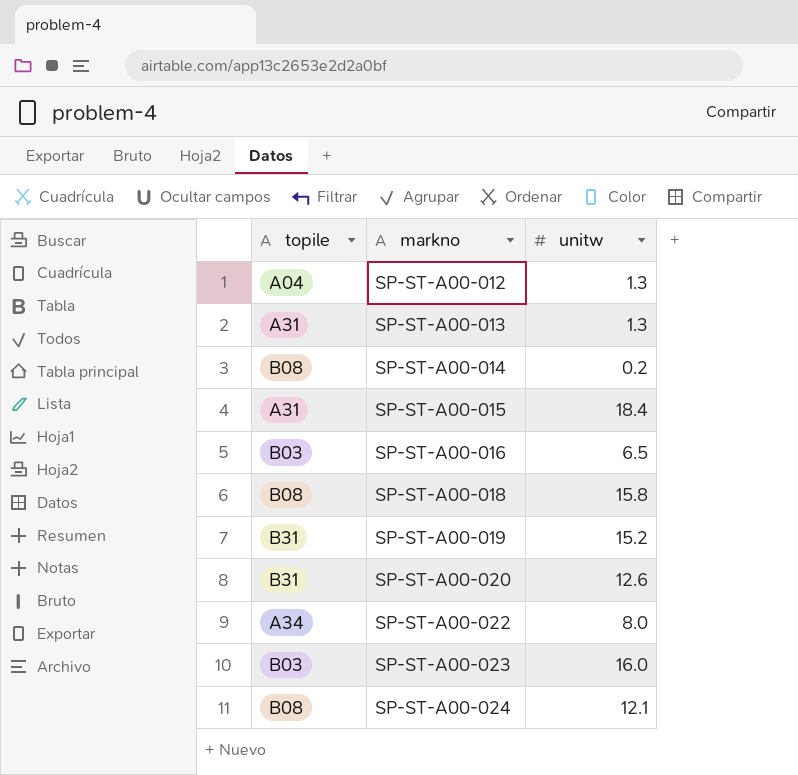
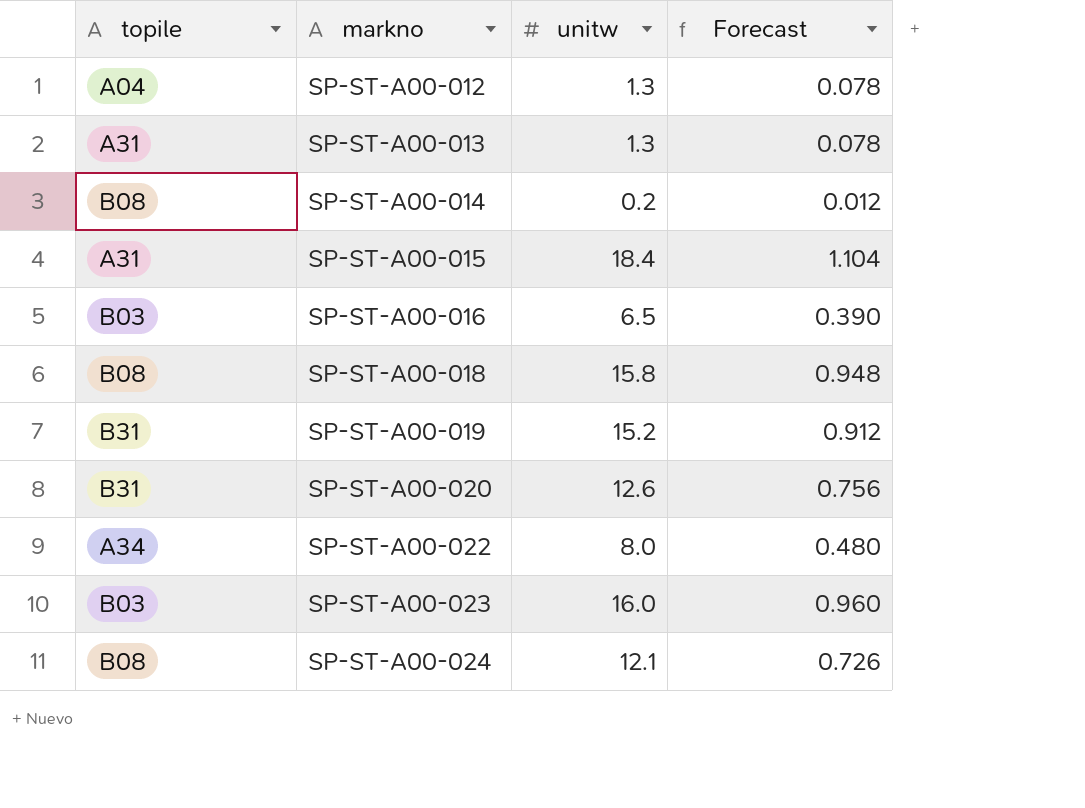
column Forecast | formula: none -> [unitw] * 0.06

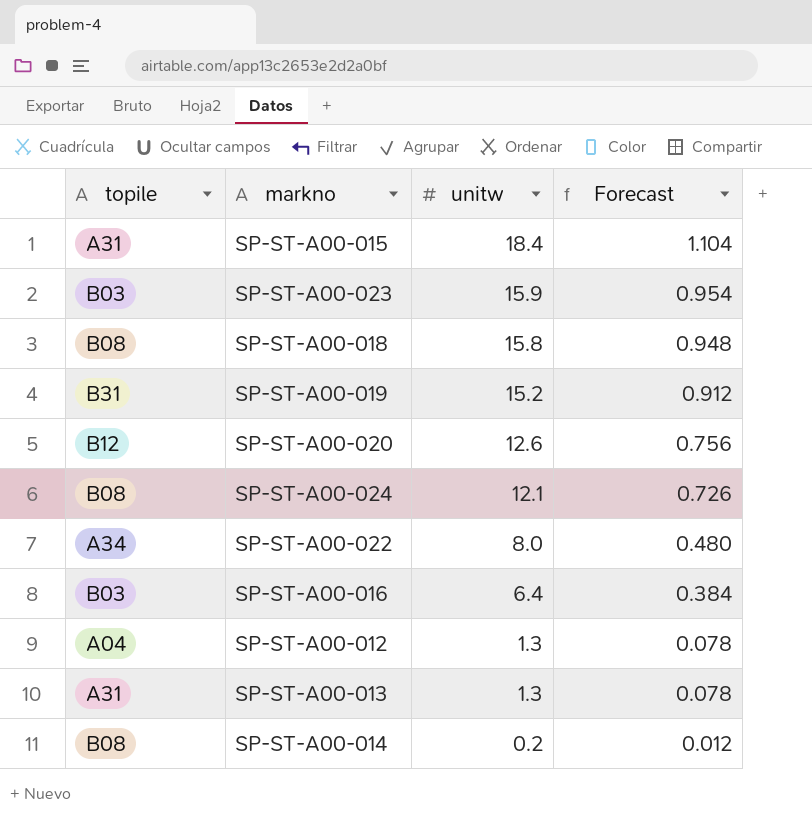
row order: markno ascending -> unitw descending
SP-ST-A00-023 | unitw: 16.0 -> 15.9
SP-ST-A00-023 | Forecast: 0.960 -> 0.954
SP-ST-A00-020 | topile: B31 -> B12
SP-ST-A00-016 | unitw: 6.5 -> 6.4
SP-ST-A00-016 | Forecast: 0.390 -> 0.384

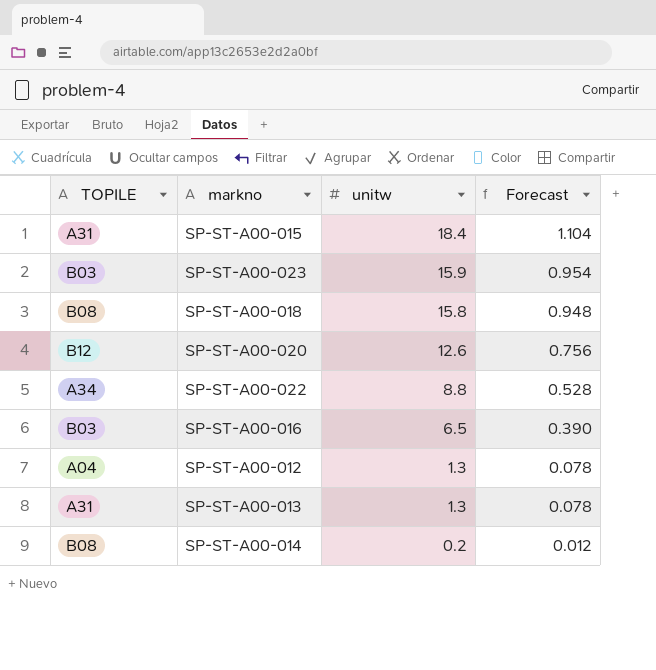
column name: topile -> TOPILE
row SP-ST-A00-019: B31 | 15.2 | 0.912 -> none
row SP-ST-A00-024: B08 | 12.1 | 0.726 -> none
SP-ST-A00-022 | unitw: 8.0 -> 8.8
SP-ST-A00-022 | Forecast: 0.480 -> 0.528
SP-ST-A00-016 | unitw: 6.4 -> 6.5
SP-ST-A00-016 | Forecast: 0.384 -> 0.390

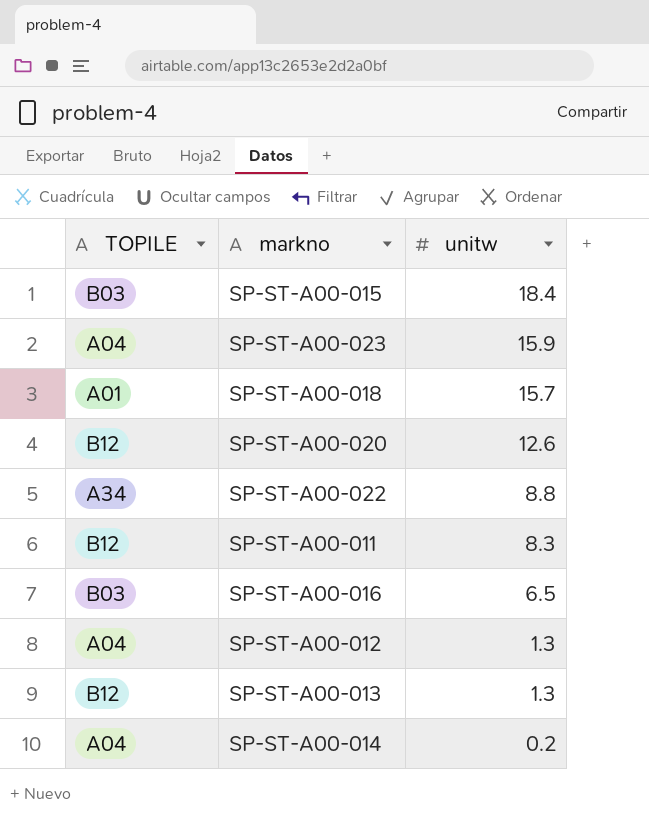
column Forecast | formula: [unitw] * 0.06 -> none
SP-ST-A00-015 | TOPILE: A31 -> B03
SP-ST-A00-023 | TOPILE: B03 -> A04
SP-ST-A00-018 | TOPILE: B08 -> A01
SP-ST-A00-018 | unitw: 15.8 -> 15.7
row SP-ST-A00-011: none -> B12 | 8.3
SP-ST-A00-013 | TOPILE: A31 -> B12
SP-ST-A00-014 | TOPILE: B08 -> A04

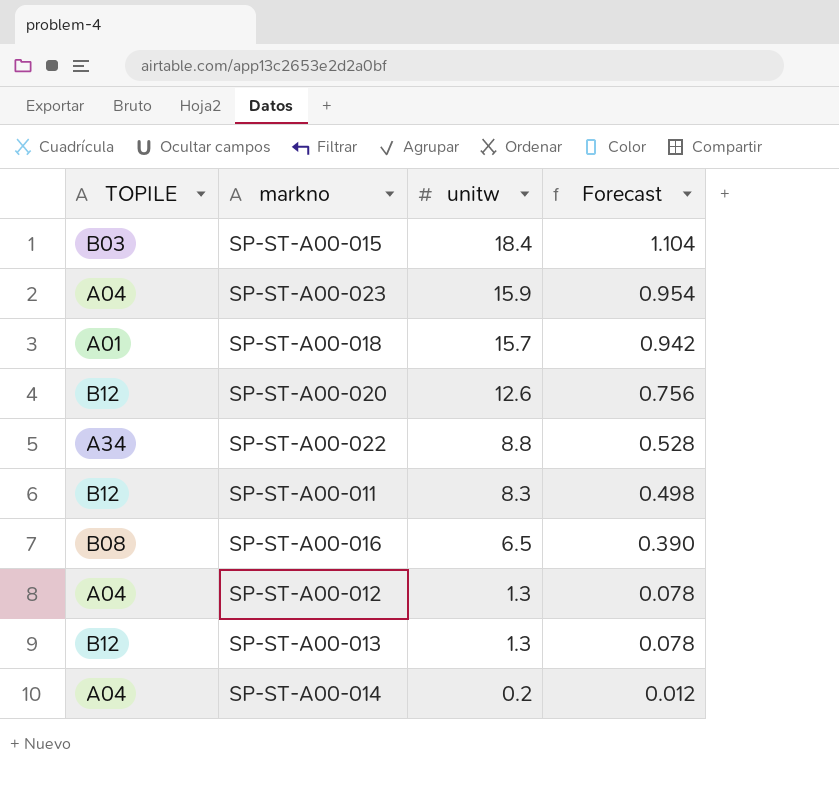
column Forecast | formula: none -> [unitw] * 0.06
SP-ST-A00-016 | TOPILE: B03 -> B08

